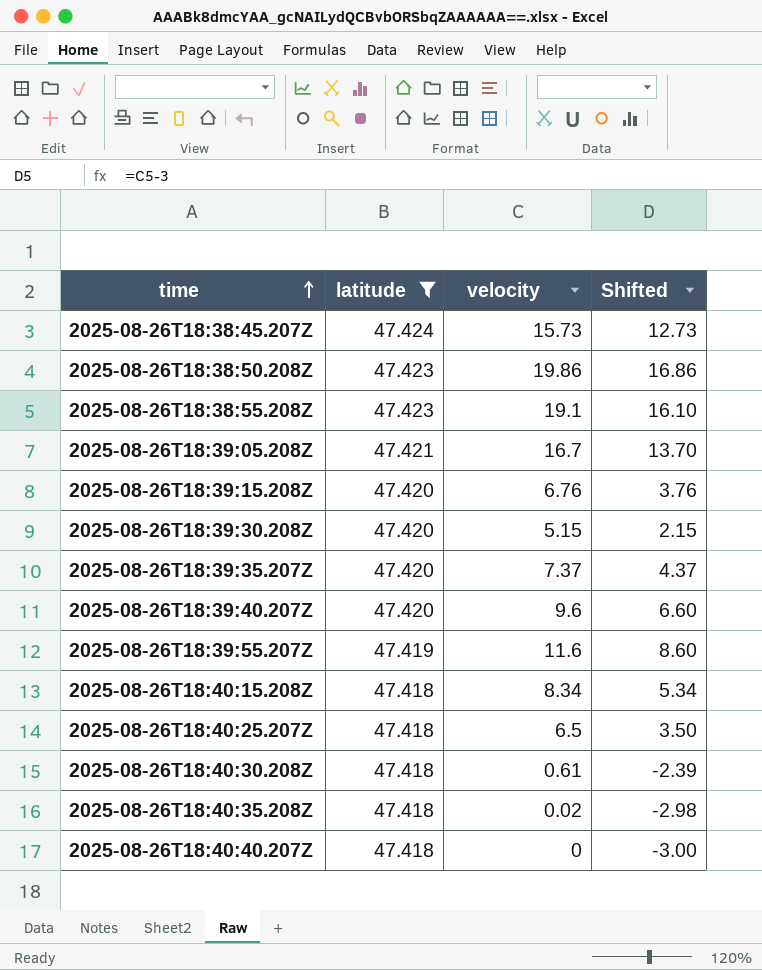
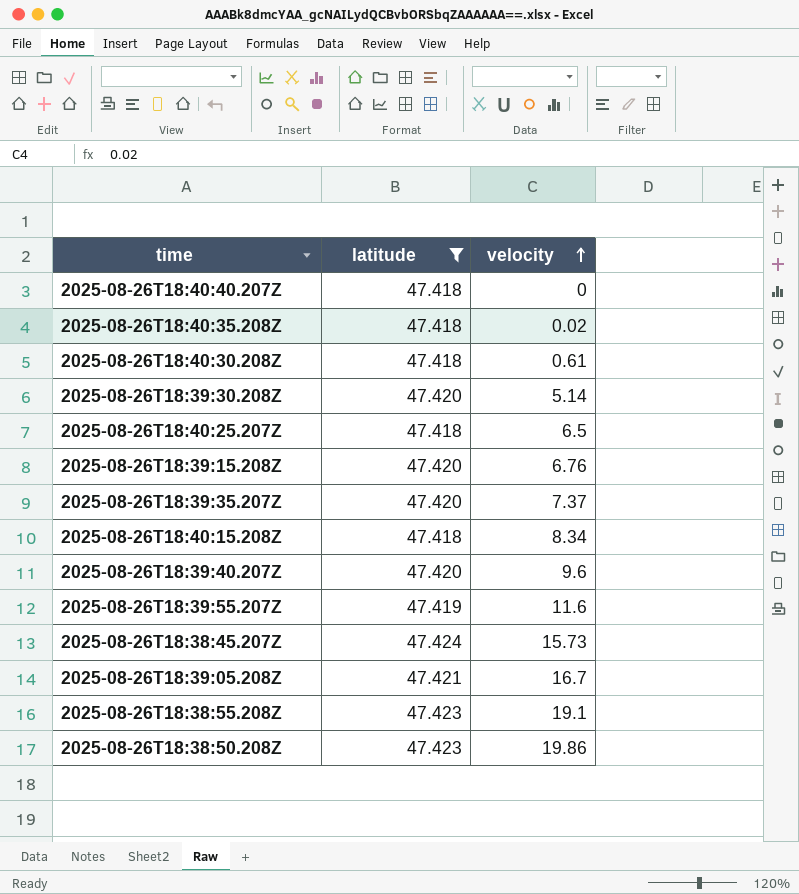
row order: time ascending -> velocity ascending
column Shifted | formula: [velocity] - 3 -> none
2025-08-26T18:39:30.208Z | velocity: 5.15 -> 5.14

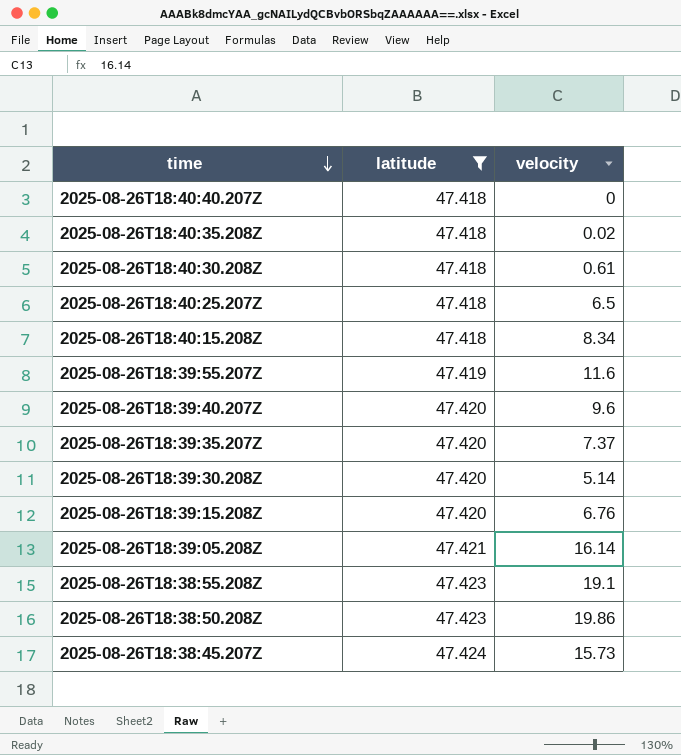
row order: velocity ascending -> time descending
2025-08-26T18:39:05.208Z | velocity: 16.7 -> 16.14

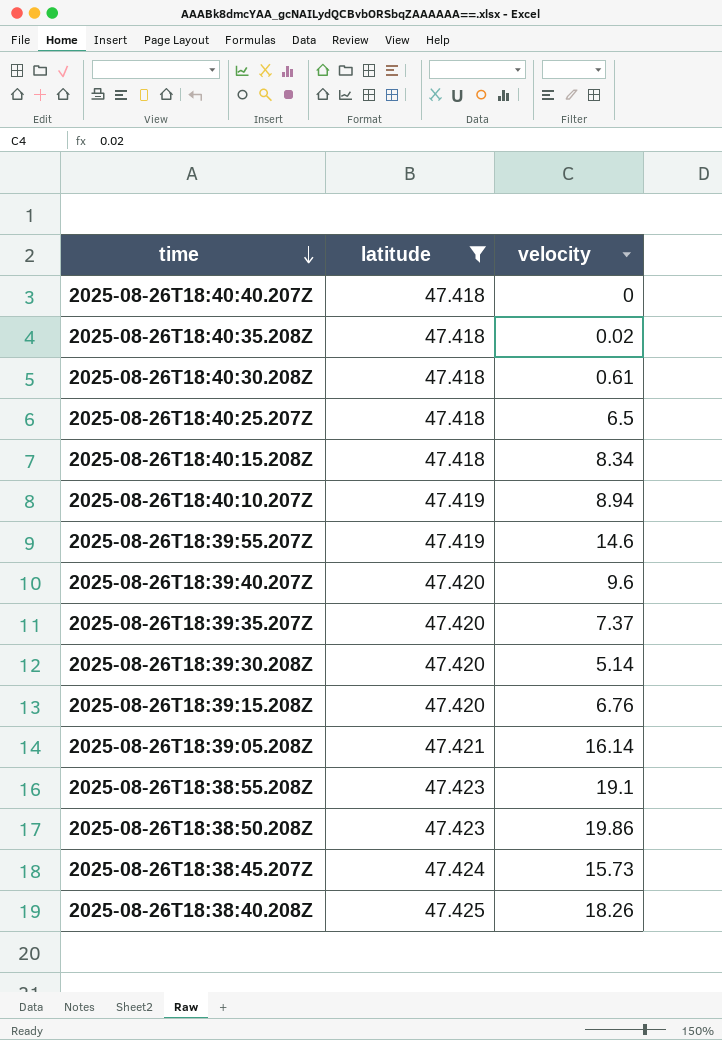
row 2025-08-26T18:40:10.207Z: none -> 47.419 | 8.94
2025-08-26T18:39:55.207Z | velocity: 11.6 -> 14.6
row 2025-08-26T18:38:40.208Z: none -> 47.425 | 18.26

